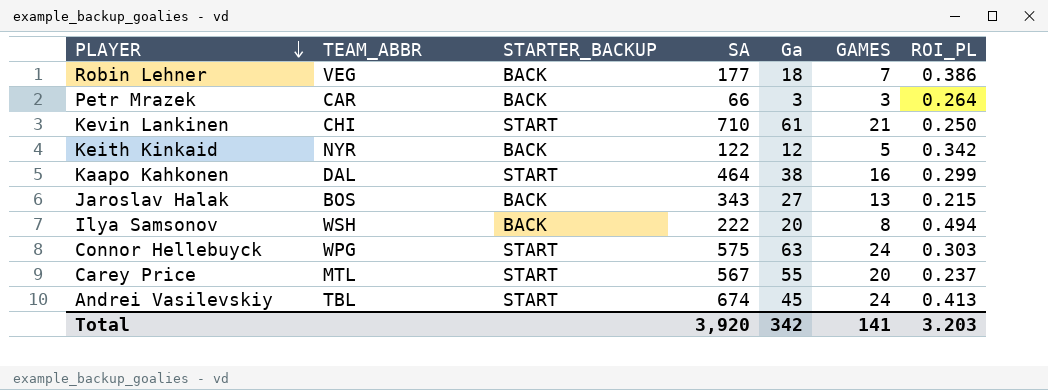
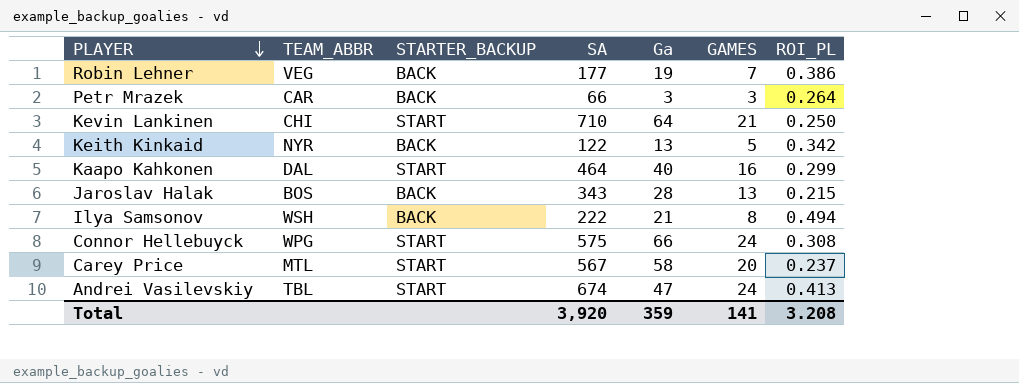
Robin Lehner | Ga: 18 -> 19
Kevin Lankinen | Ga: 61 -> 64
Keith Kinkaid | Ga: 12 -> 13
Kaapo Kahkonen | Ga: 38 -> 40
Jaroslav Halak | Ga: 27 -> 28
Ilya Samsonov | Ga: 20 -> 21
Connor Hellebuyck | Ga: 63 -> 66
Connor Hellebuyck | ROI_PL: 0.303 -> 0.308
Carey Price | Ga: 55 -> 58
Andrei Vasilevskiy | Ga: 45 -> 47
Total | Ga: 342 -> 359
Total | ROI_PL: 3.203 -> 3.208

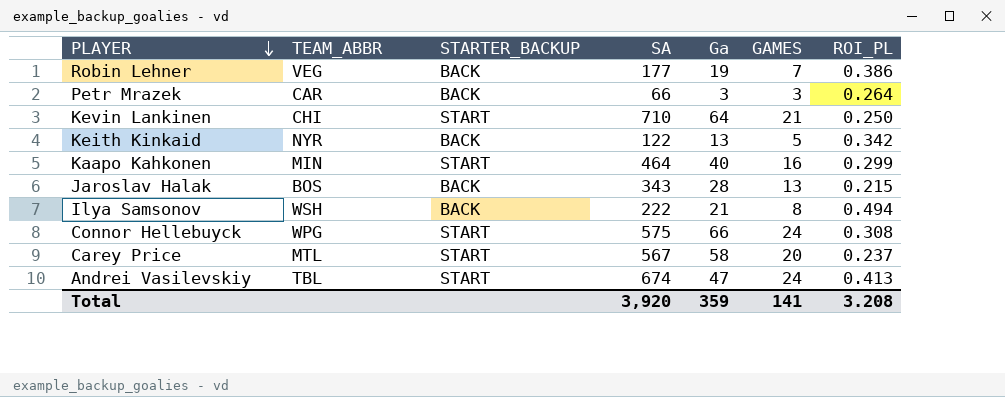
Kaapo Kahkonen | TEAM_ABBR: DAL -> MIN

